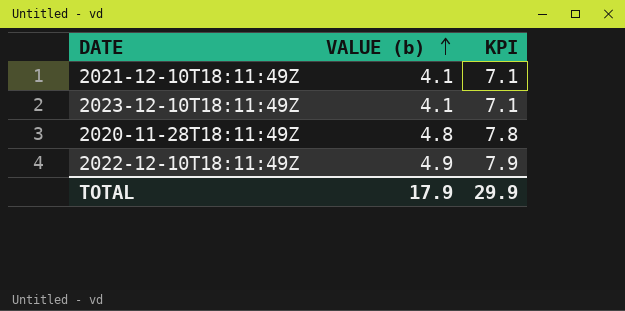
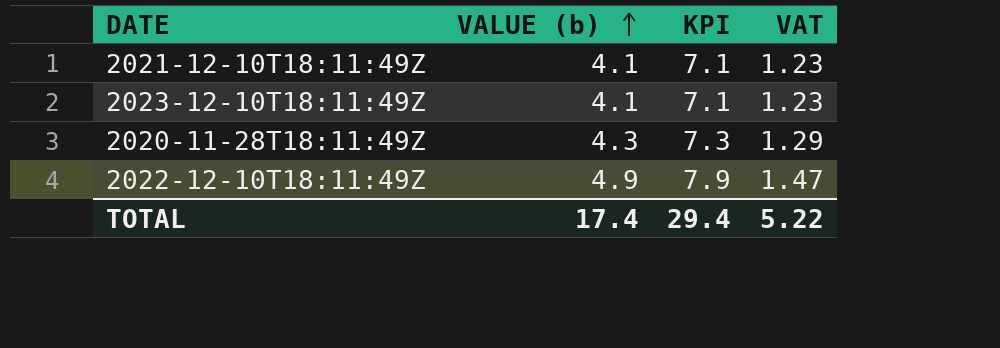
column VAT | formula: none -> [VALUE (b)] * 0.3
2020-11-28T18:11:49Z | VALUE (b): 4.8 -> 4.3
2020-11-28T18:11:49Z | KPI: 7.8 -> 7.3
TOTAL | VALUE (b): 17.9 -> 17.4
TOTAL | KPI: 29.9 -> 29.4

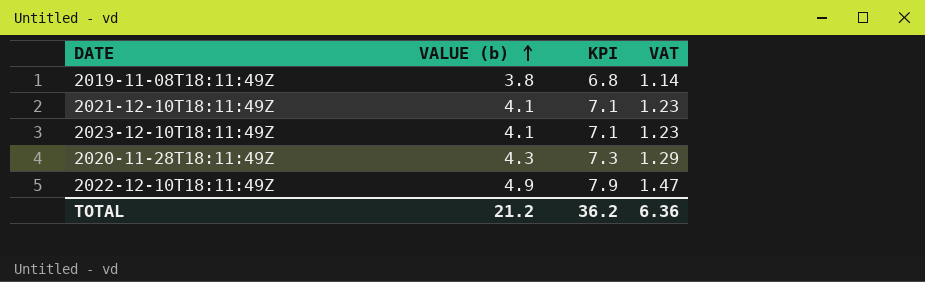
row 2019-11-08T18:11:49Z: none -> 3.8 | 6.8 | 1.14
TOTAL | VALUE (b): 17.4 -> 21.2
TOTAL | KPI: 29.4 -> 36.2
TOTAL | VAT: 5.22 -> 6.36

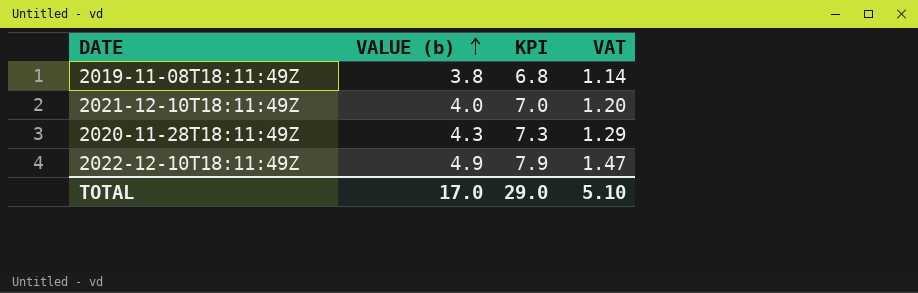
row 2023-12-10T18:11:49Z: 4.1 | 7.1 | 1.23 -> none
2021-12-10T18:11:49Z | VALUE (b): 4.1 -> 4.0
2021-12-10T18:11:49Z | KPI: 7.1 -> 7.0
2021-12-10T18:11:49Z | VAT: 1.23 -> 1.20
TOTAL | VALUE (b): 21.2 -> 17.0
TOTAL | KPI: 36.2 -> 29.0
TOTAL | VAT: 6.36 -> 5.10

